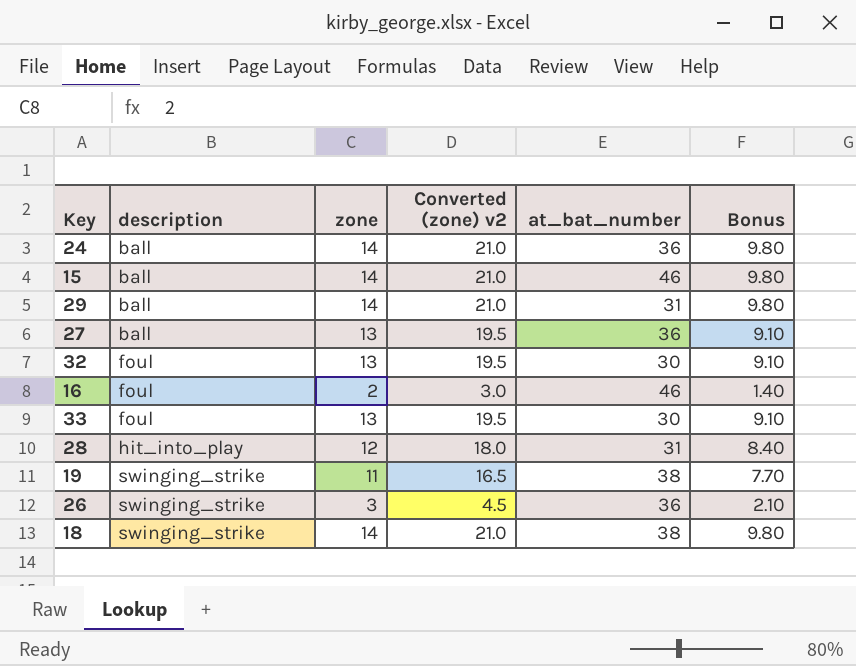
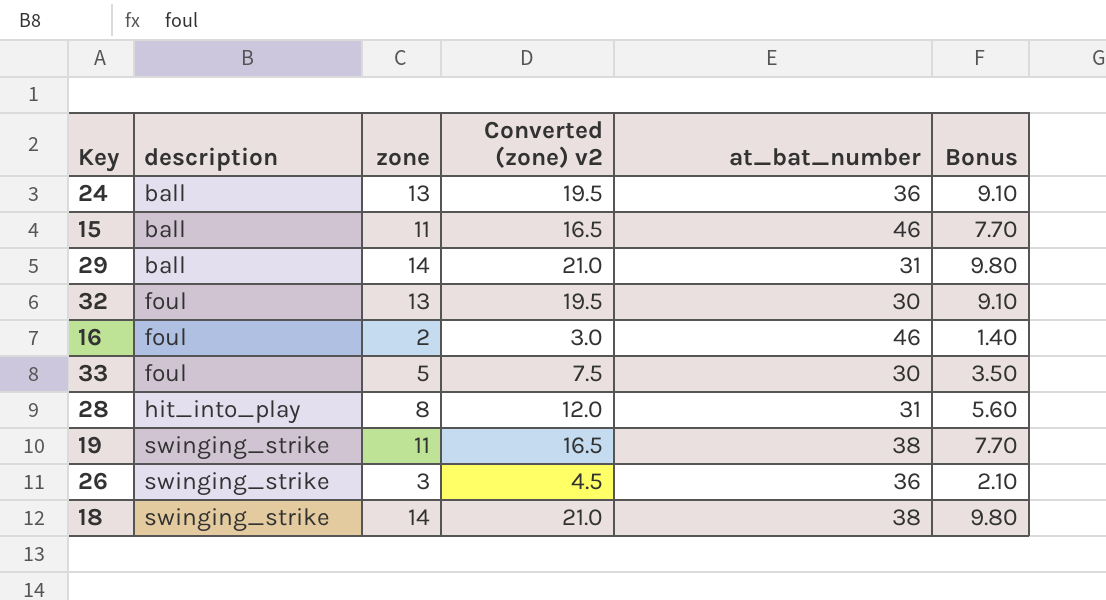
row 27: ball | 13 | 19.5 | 36 | 9.10 -> none
24 | zone: 14 -> 13
24 | Converted (zone) v2: 21.0 -> 19.5
24 | Bonus: 9.80 -> 9.10
15 | zone: 14 -> 11
15 | Converted (zone) v2: 21.0 -> 16.5
15 | Bonus: 9.80 -> 7.70
33 | zone: 13 -> 5
33 | Converted (zone) v2: 19.5 -> 7.5
33 | Bonus: 9.10 -> 3.50
28 | zone: 12 -> 8
28 | Converted (zone) v2: 18.0 -> 12.0
28 | Bonus: 8.40 -> 5.60

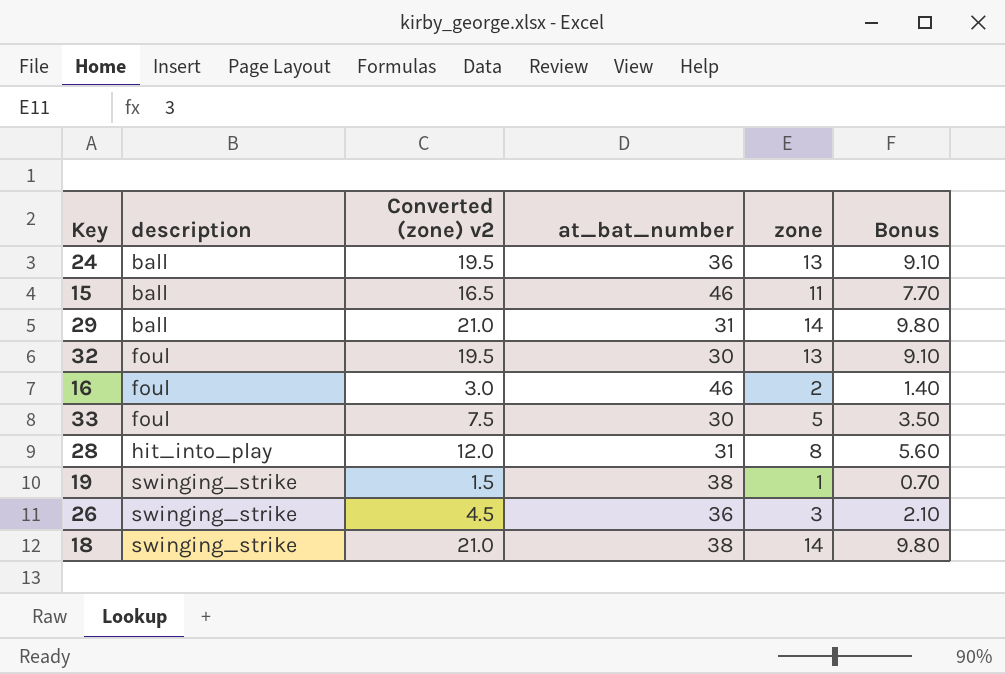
column zone | position: 3 -> 5
19 | Converted (zone) v2: 16.5 -> 1.5
19 | zone: 11 -> 1
19 | Bonus: 7.70 -> 0.70

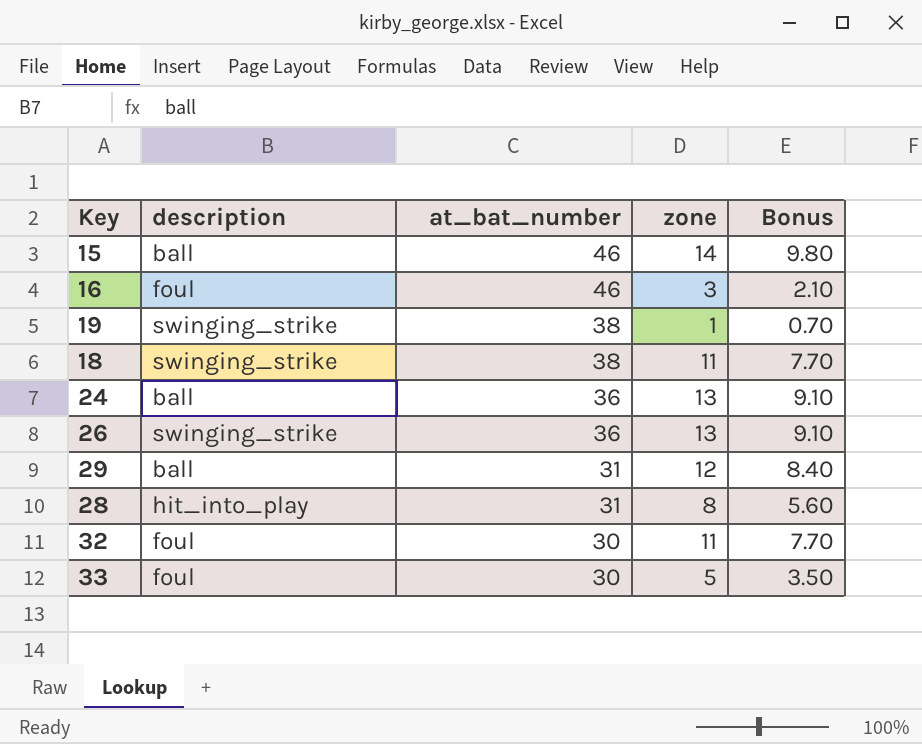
row order: description ascending -> at_bat_number descending
column Converted (zone) v2 | formula: [zone] * 1.5 -> none
15 | zone: 11 -> 14
15 | Bonus: 7.70 -> 9.80
16 | zone: 2 -> 3
16 | Bonus: 1.40 -> 2.10
18 | zone: 14 -> 11
18 | Bonus: 9.80 -> 7.70
26 | zone: 3 -> 13
26 | Bonus: 2.10 -> 9.10
29 | zone: 14 -> 12
29 | Bonus: 9.80 -> 8.40
32 | zone: 13 -> 11
32 | Bonus: 9.10 -> 7.70

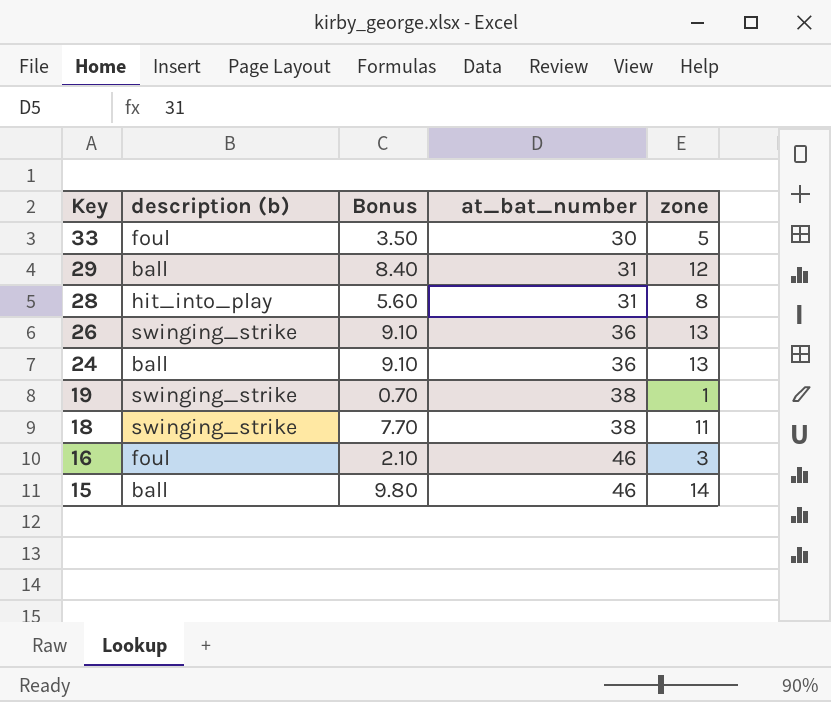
row order: at_bat_number descending -> Key descending
column name: description -> description (b)
column Bonus | position: 5 -> 3
row 32: foul | 30 | 11 | 7.70 -> none

